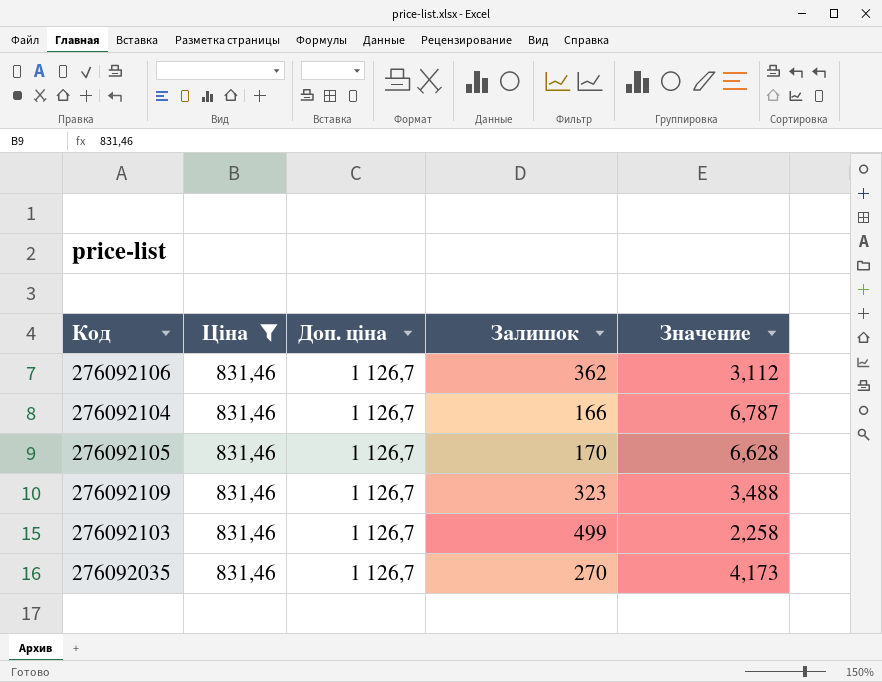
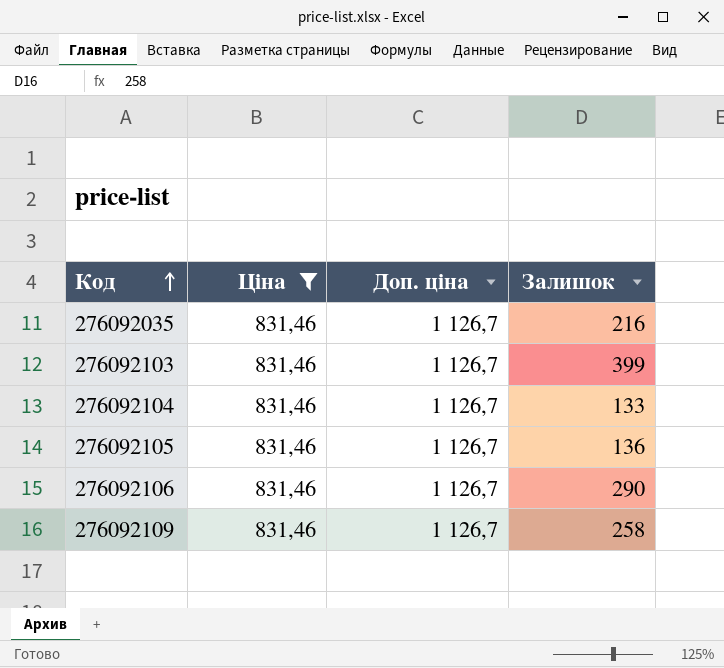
row order: none -> Код ascending
column Значение | formula: [Доп. ціна] / [Залишок] -> none
276092035 | Залишок: 270 -> 216
276092103 | Залишок: 499 -> 399
276092104 | Залишок: 166 -> 133
276092105 | Залишок: 170 -> 136
276092106 | Залишок: 362 -> 290
276092109 | Залишок: 323 -> 258

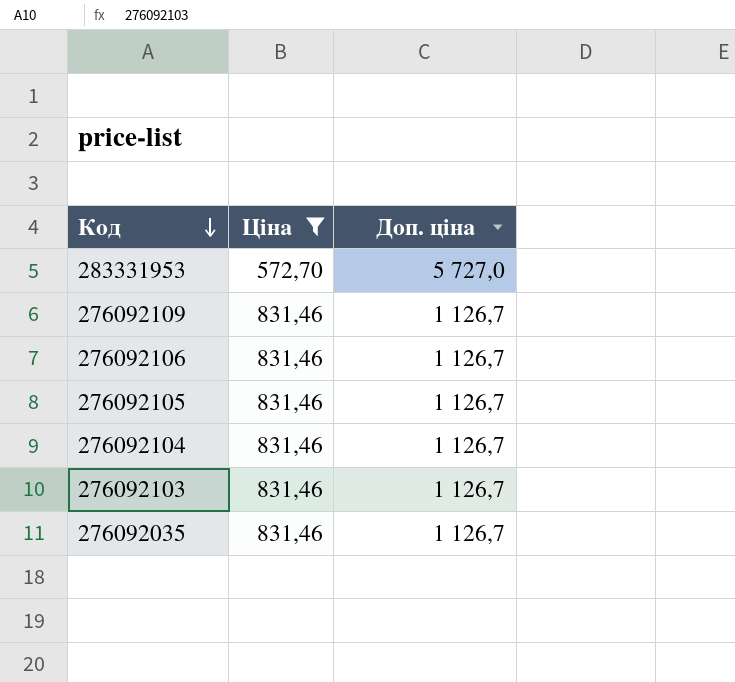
row order: Код ascending -> Код descending
column Залишок | position: 4 -> none
row 283331953: none -> 572,70 | 5 727,0

